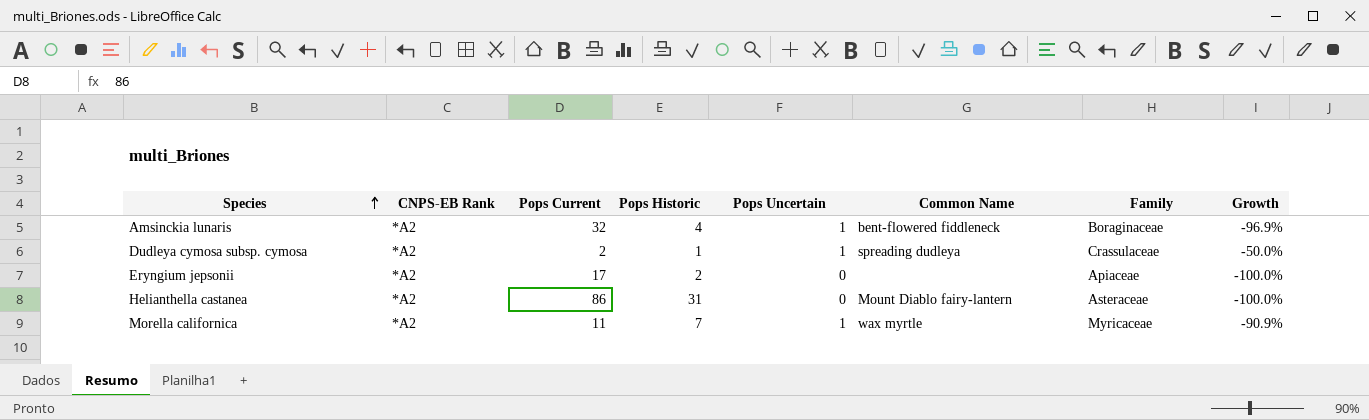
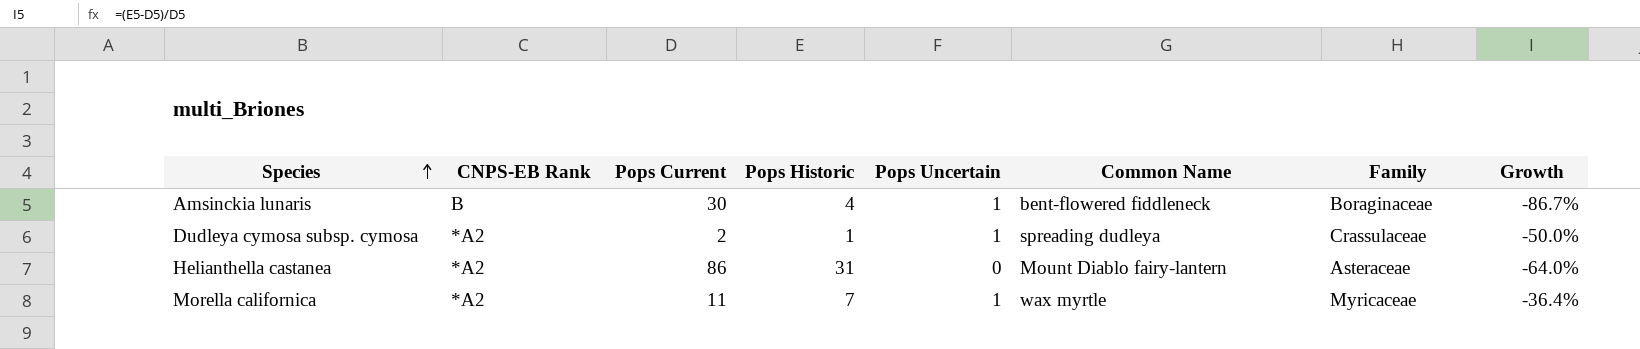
column Growth | formula: ([Pops Uncertain] - [Pops Current]) / [Pops Current] -> ([Pops Historic] - [Pops Current]) / [Pops Current]
row Eryngium jepsonii: *A2 | 17 | 2 | 0 | none | Apiaceae | -100.0% -> none
Amsinckia lunaris | CNPS-EB Rank: *A2 -> B
Amsinckia lunaris | Pops Current: 32 -> 30

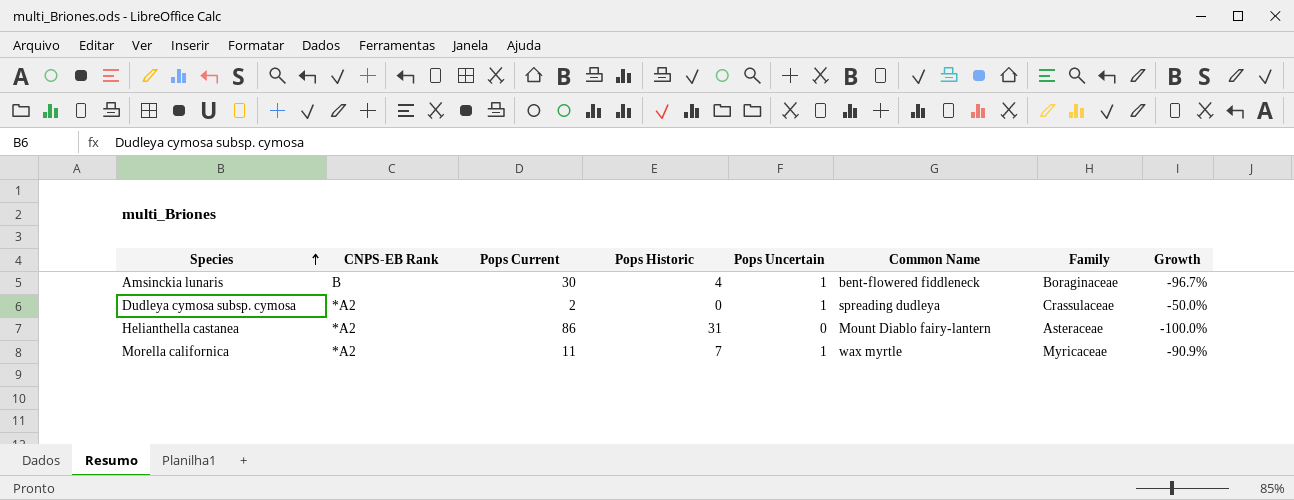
column Growth | formula: ([Pops Historic] - [Pops Current]) / [Pops Current] -> ([Pops Uncertain] - [Pops Current]) / [Pops Current]
Dudleya cymosa subsp. cymosa | Pops Historic: 1 -> 0

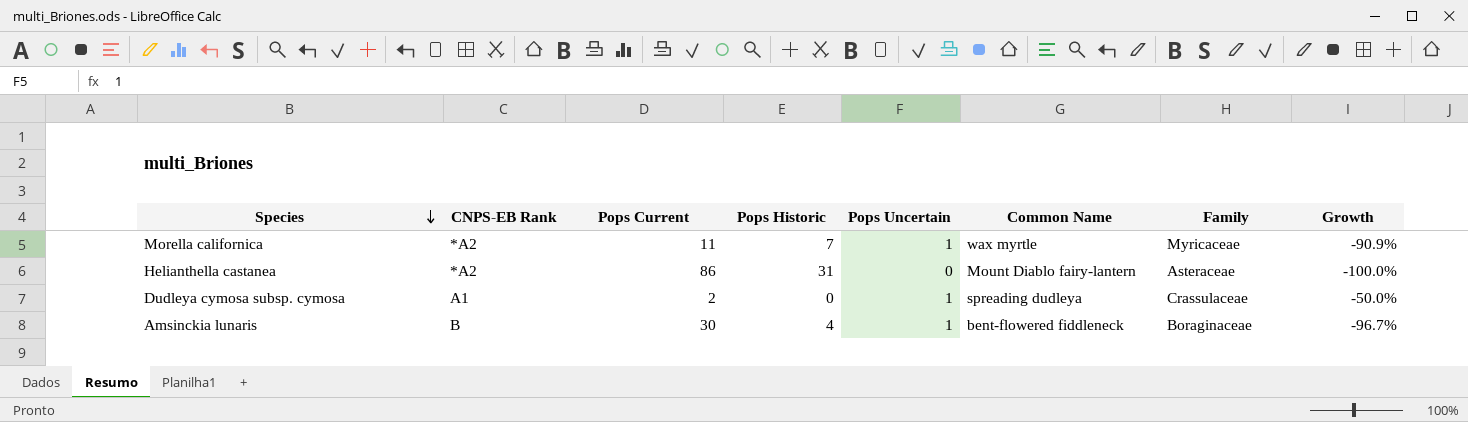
row order: Species ascending -> Species descending
Dudleya cymosa subsp. cymosa | CNPS-EB Rank: *A2 -> A1

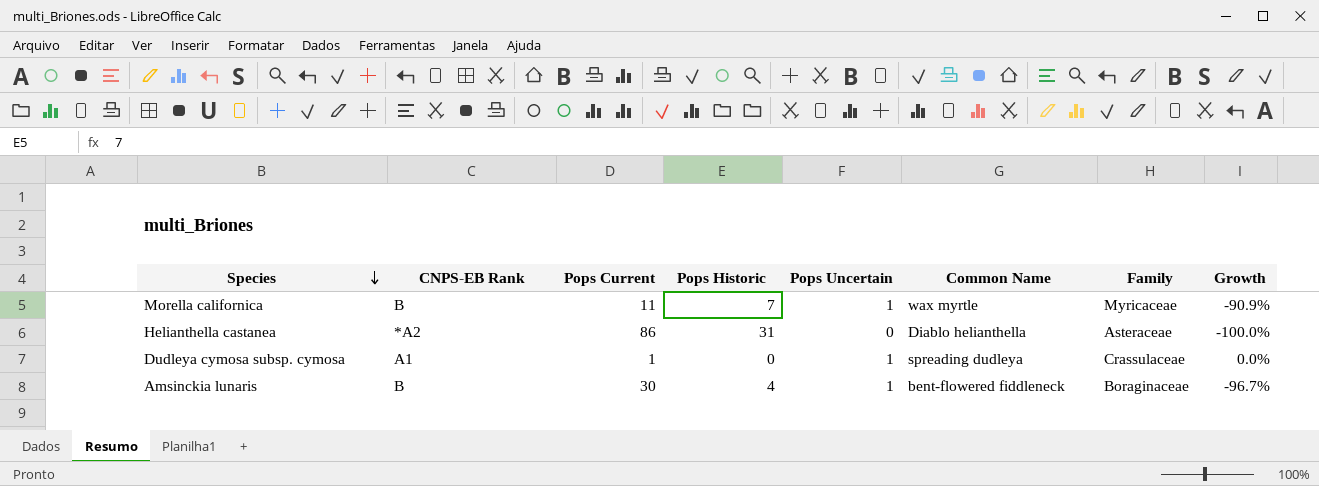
Morella californica | CNPS-EB Rank: *A2 -> B
Helianthella castanea | Common Name: Mount Diablo fairy-lantern -> Diablo helianthella
Dudleya cymosa subsp. cymosa | Pops Current: 2 -> 1
Dudleya cymosa subsp. cymosa | Growth: -50.0% -> 0.0%

